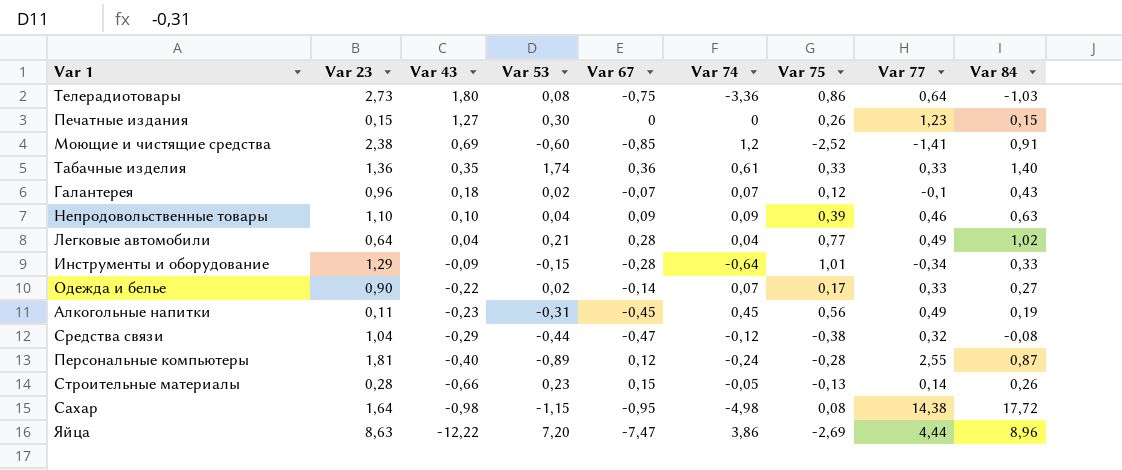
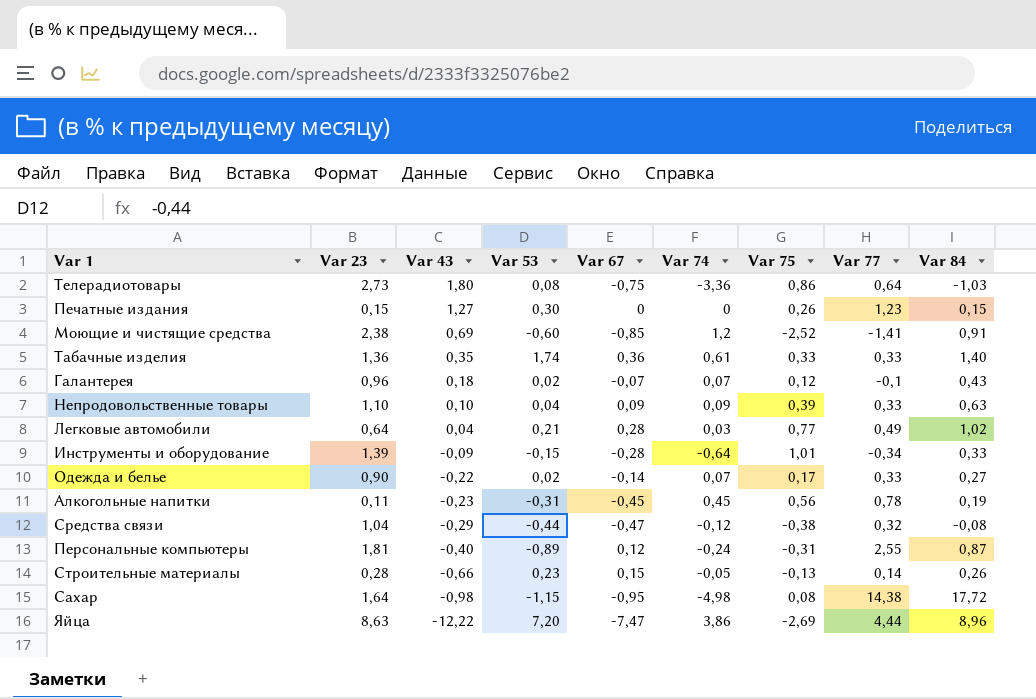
Непродовольственные товары | Var 77: 0,46 -> 0,33
Легковые автомобили | Var 74: 0,04 -> 0,03
Инструменты и оборудование | Var 23: 1,29 -> 1,39
Алкогольные напитки | Var 77: 0,49 -> 0,78
Персональные компьютеры | Var 75: -0,28 -> -0,31

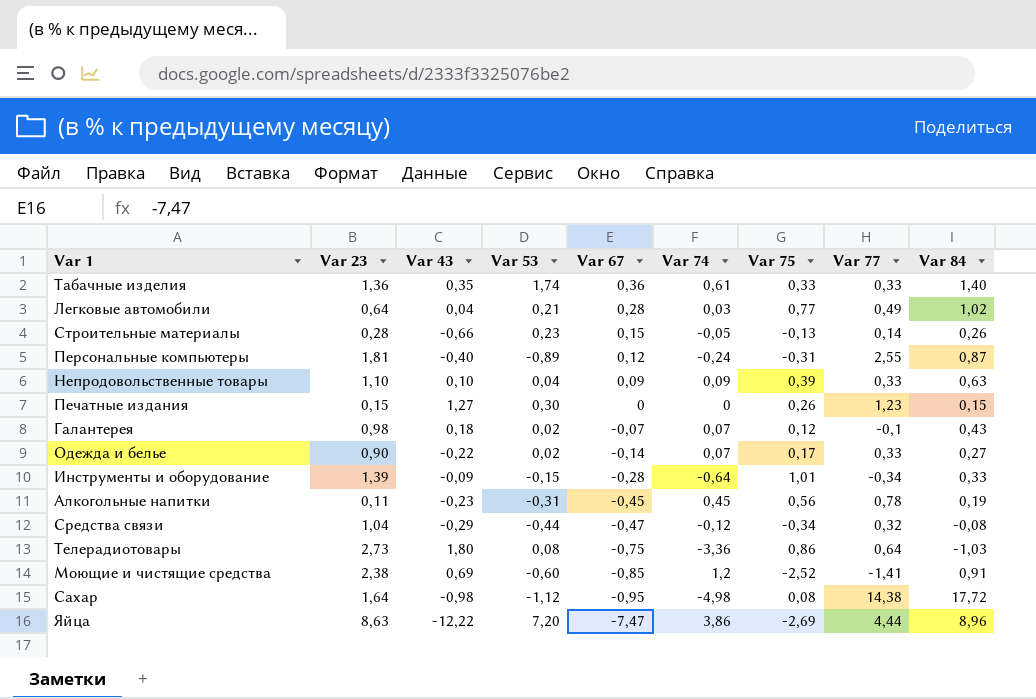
row order: Var 43 descending -> Var 67 descending
Галантерея | Var 23: 0,96 -> 0,98
Средства связи | Var 75: -0,38 -> -0,34
Сахар | Var 53: -1,15 -> -1,12

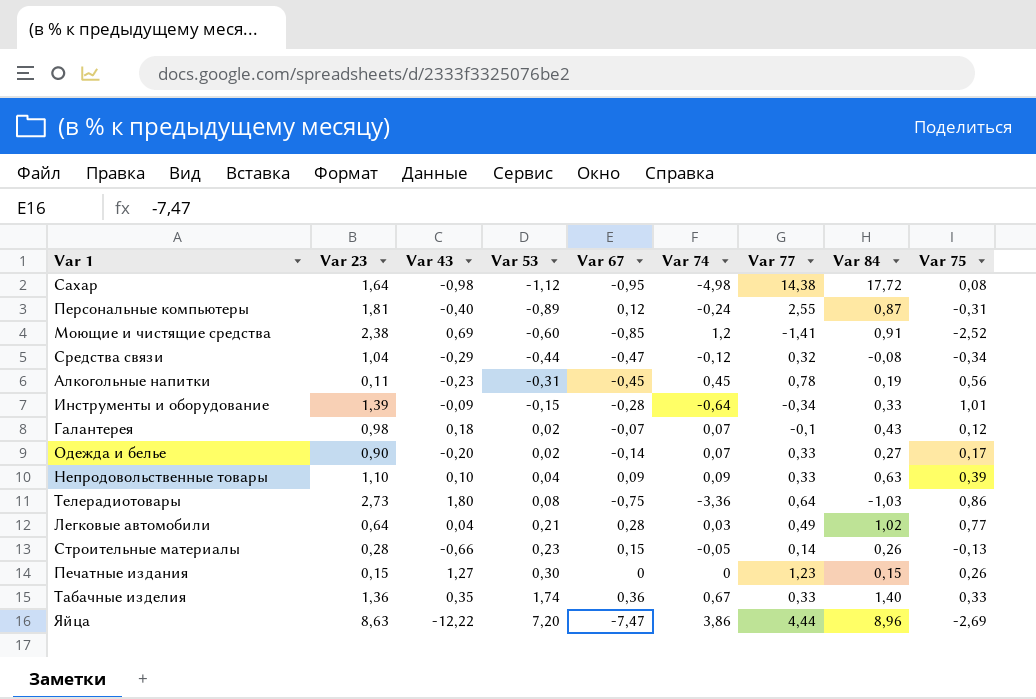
row order: Var 67 descending -> Var 53 ascending
column Var 75 | position: 7 -> 9
Одежда и белье | Var 43: -0,22 -> -0,20
Табачные изделия | Var 74: 0,61 -> 0,67

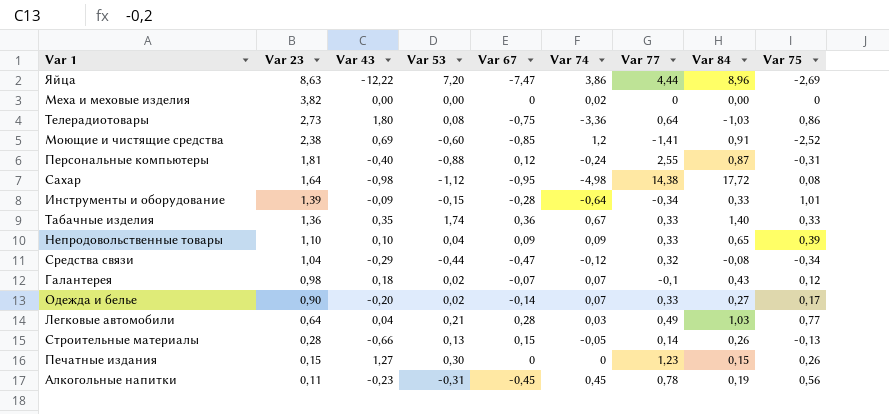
row order: Var 53 ascending -> Var 23 descending
row Меха и меховые изделия: none -> 3,82 | 0,00 | 0,00 | 0 | 0,02 | 0 | 0,00 | 0
Персональные компьютеры | Var 53: -0,89 -> -0,88
Непродовольственные товары | Var 84: 0,63 -> 0,65
Легковые автомобили | Var 84: 1,02 -> 1,03
Строительные материалы | Var 53: 0,23 -> 0,13

